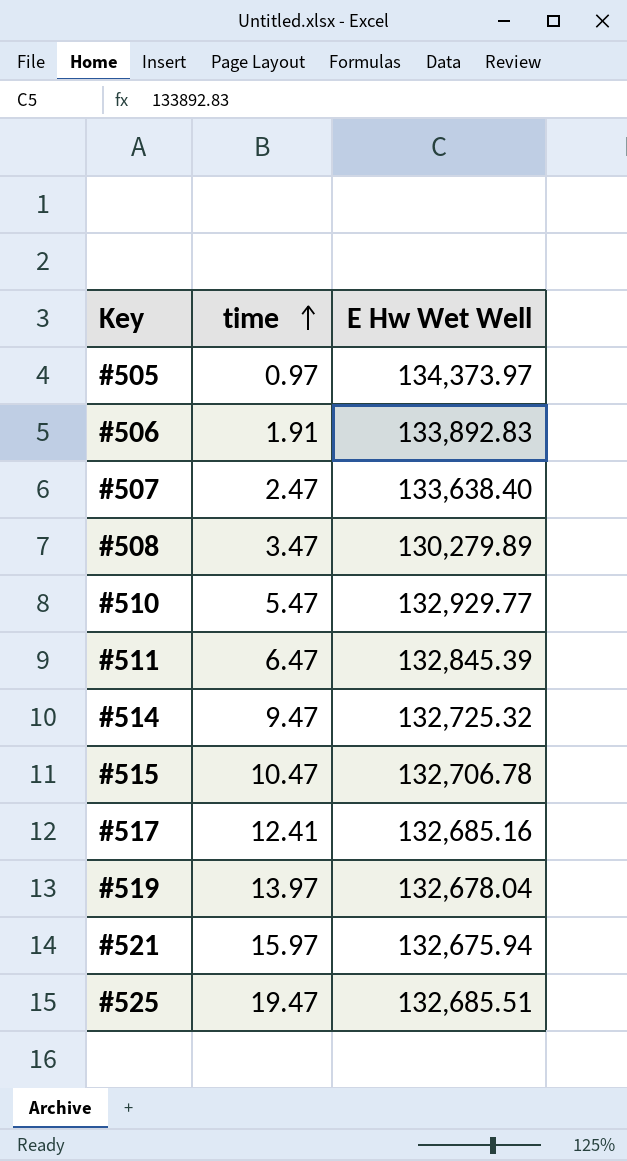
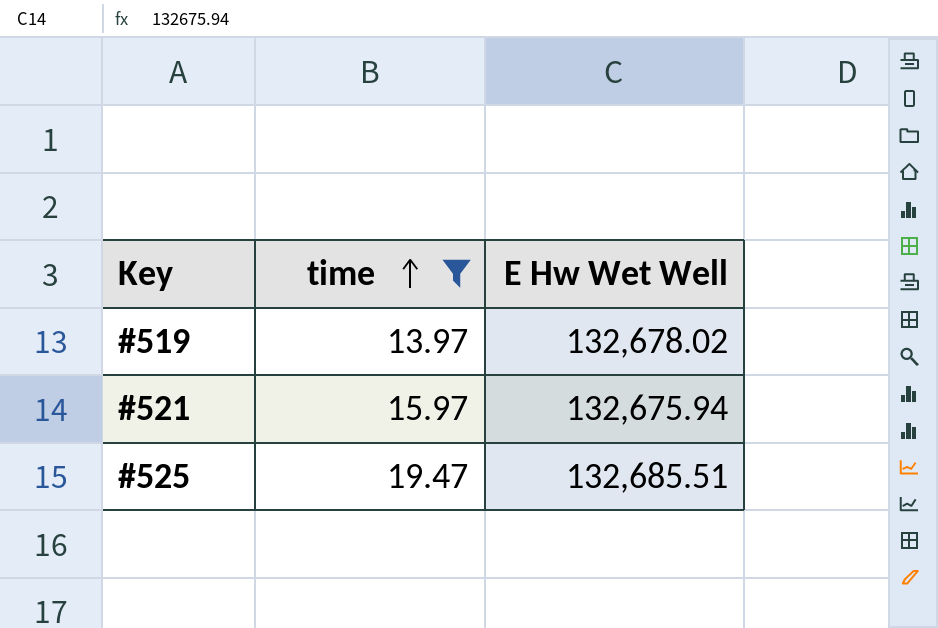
filter: none -> time >= 13.97
#519 | E Hw Wet Well: 132,678.04 -> 132,678.02

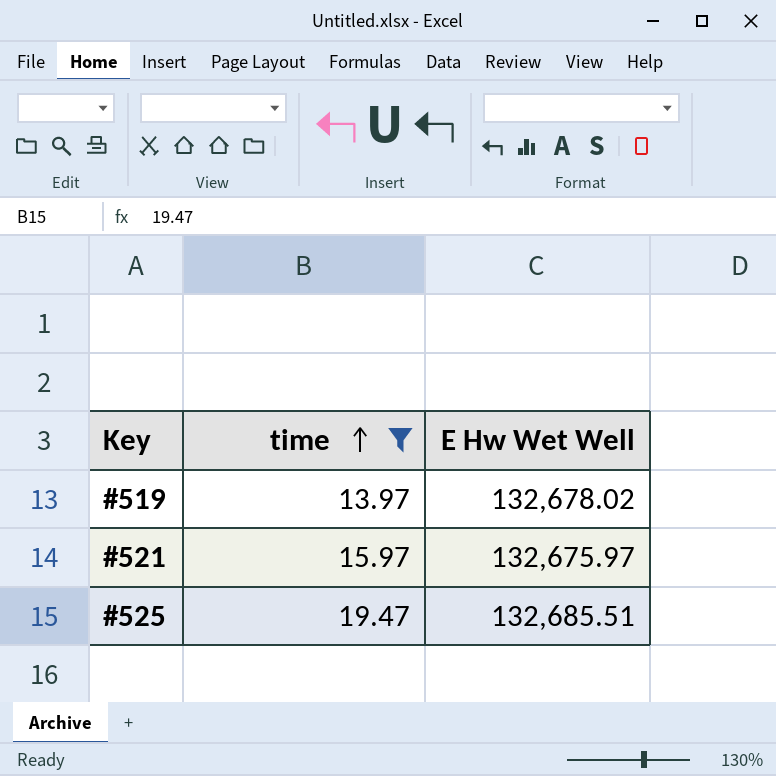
#521 | E Hw Wet Well: 132,675.94 -> 132,675.97

